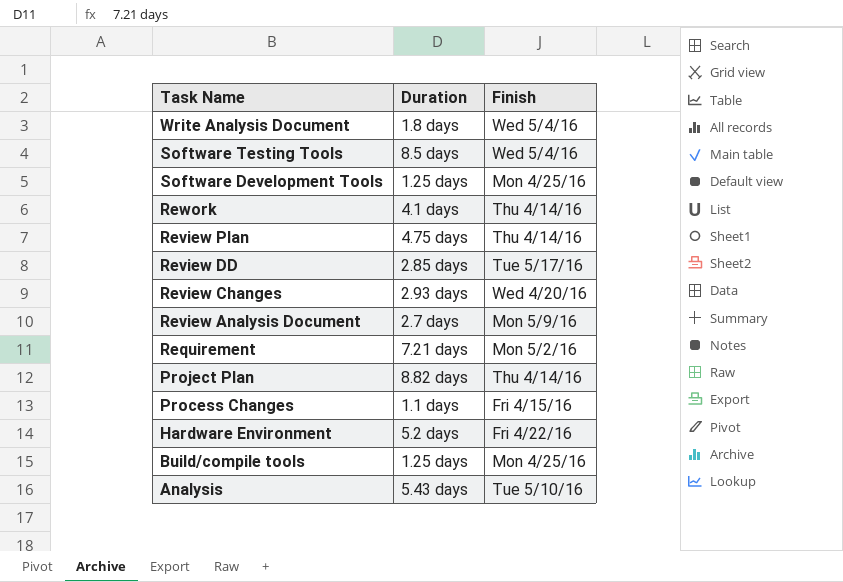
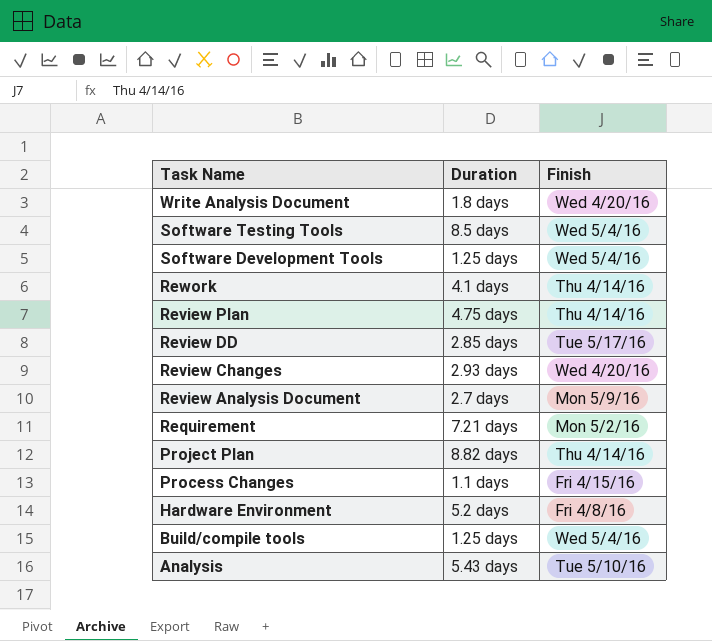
Write Analysis Document | Finish: Wed 5/4/16 -> Wed 4/20/16
Software Development Tools | Finish: Mon 4/25/16 -> Wed 5/4/16
Hardware Environment | Finish: Fri 4/22/16 -> Fri 4/8/16
Build/compile tools | Finish: Mon 4/25/16 -> Wed 5/4/16

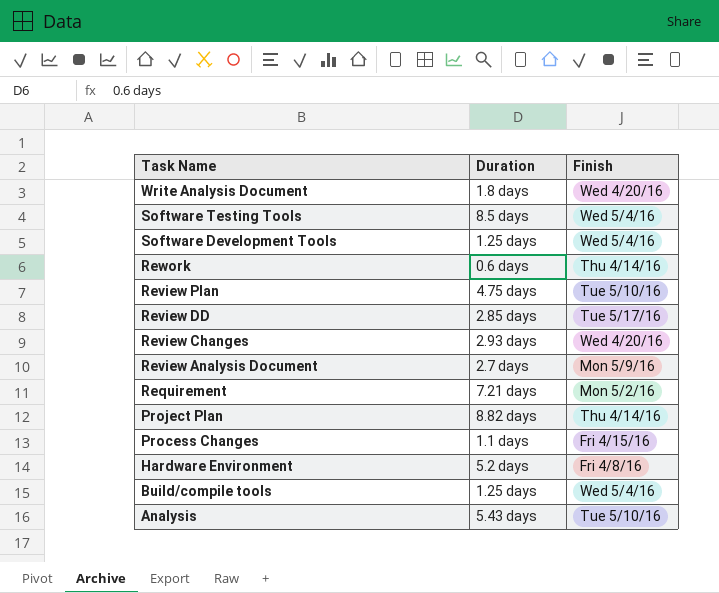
Rework | Duration: 4.1 days -> 0.6 days
Review Plan | Finish: Thu 4/14/16 -> Tue 5/10/16

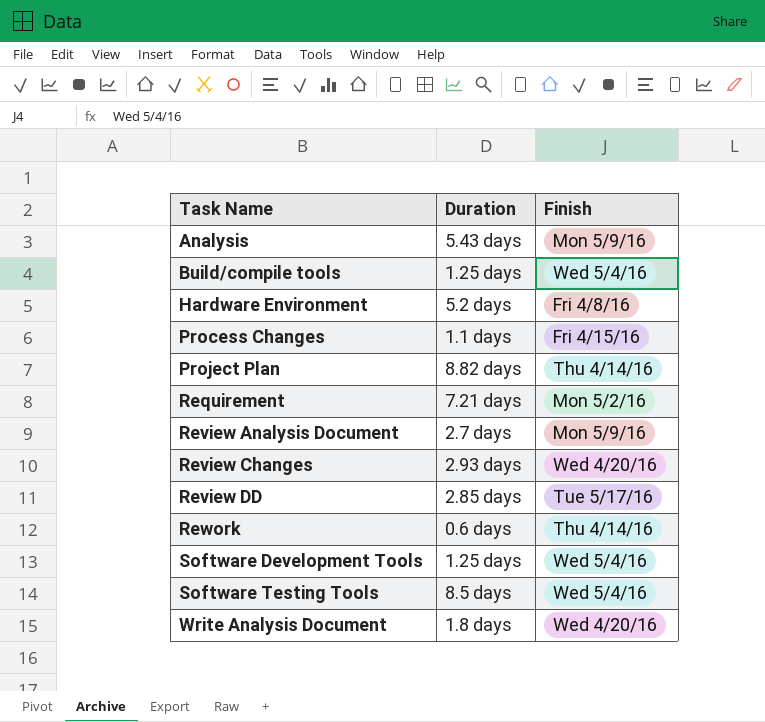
row order: Task Name descending -> Task Name ascending
row Review Plan: 4.75 days | Tue 5/10/16 -> none
Analysis | Finish: Tue 5/10/16 -> Mon 5/9/16

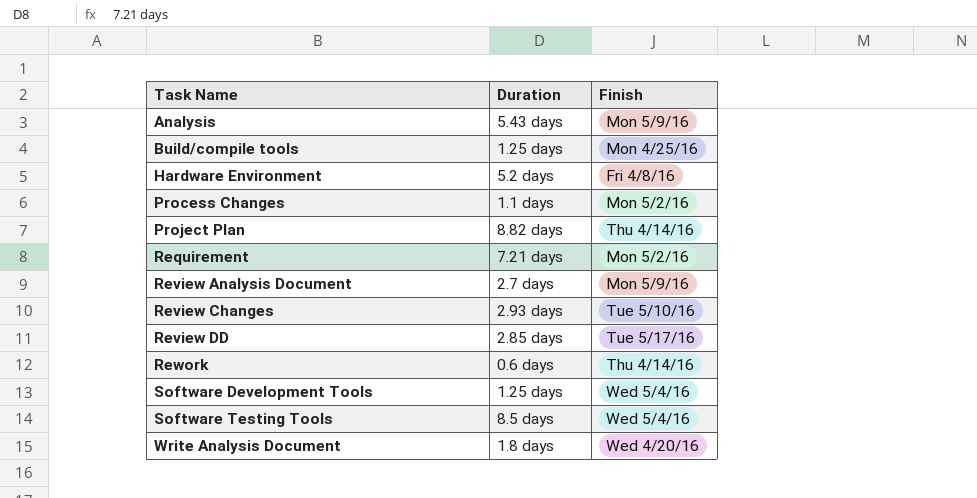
Build/compile tools | Finish: Wed 5/4/16 -> Mon 4/25/16
Process Changes | Finish: Fri 4/15/16 -> Mon 5/2/16
Review Changes | Finish: Wed 4/20/16 -> Tue 5/10/16

